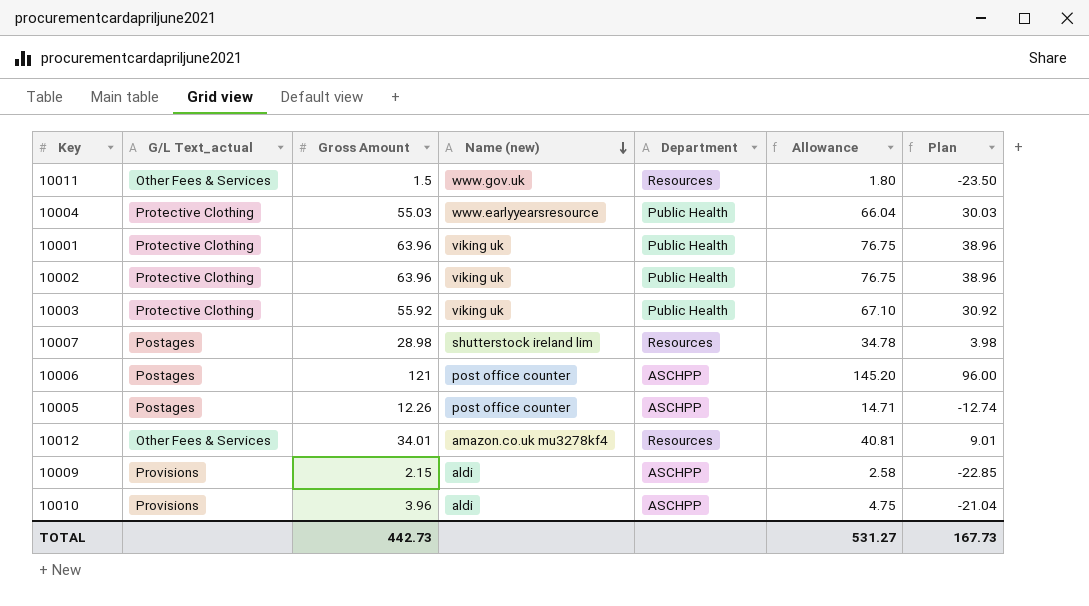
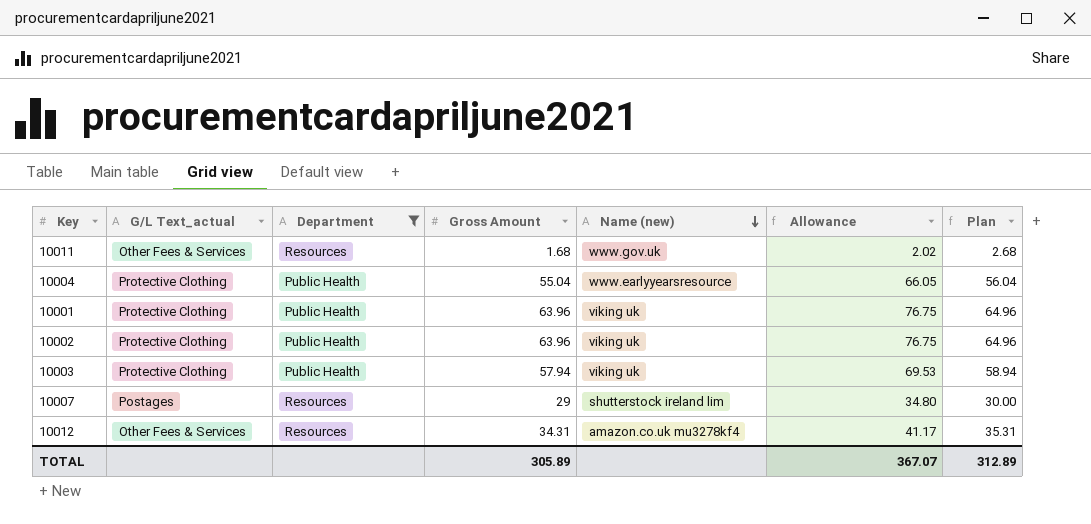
filter: none -> Department != ASCHPP
column Department | position: 5 -> 3
column Plan | formula: [Gross Amount] - 25 -> [Gross Amount] + 1
10011 | Gross Amount: 1.5 -> 1.68
10011 | Allowance: 1.80 -> 2.02
10004 | Gross Amount: 55.03 -> 55.04
10004 | Allowance: 66.04 -> 66.05
10003 | Gross Amount: 55.92 -> 57.94
10003 | Allowance: 67.10 -> 69.53
10007 | Gross Amount: 28.98 -> 29
10007 | Allowance: 34.78 -> 34.80
10012 | Gross Amount: 34.01 -> 34.31
10012 | Allowance: 40.81 -> 41.17
TOTAL | Gross Amount: 442.73 -> 305.89
TOTAL | Allowance: 531.27 -> 367.07
TOTAL | Plan: 167.73 -> 312.89

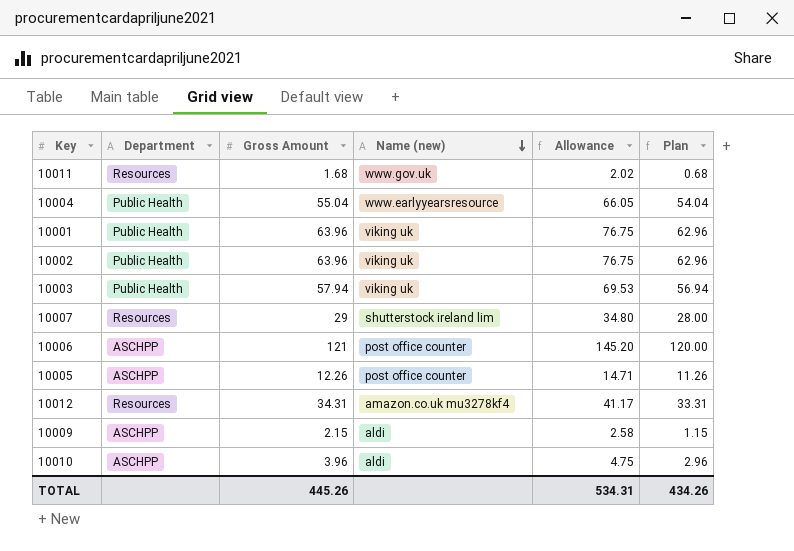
filter: Department != ASCHPP -> none
column G/L Text_actual | position: 2 -> none
column Plan | formula: [Gross Amount] + 1 -> [Gross Amount] - 1
TOTAL | Gross Amount: 305.89 -> 445.26
TOTAL | Allowance: 367.07 -> 534.31
TOTAL | Plan: 312.89 -> 434.26

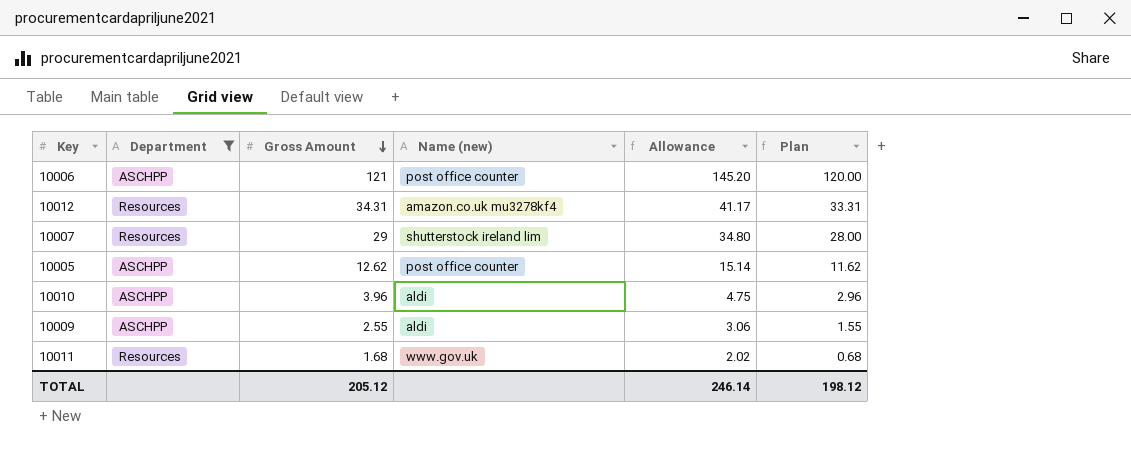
filter: none -> Department != Public Health
row order: Name (new) descending -> Gross Amount descending
10005 | Gross Amount: 12.26 -> 12.62
10005 | Allowance: 14.71 -> 15.14
10005 | Plan: 11.26 -> 11.62
10009 | Gross Amount: 2.15 -> 2.55
10009 | Allowance: 2.58 -> 3.06
10009 | Plan: 1.15 -> 1.55
TOTAL | Gross Amount: 445.26 -> 205.12
TOTAL | Allowance: 534.31 -> 246.14
TOTAL | Plan: 434.26 -> 198.12

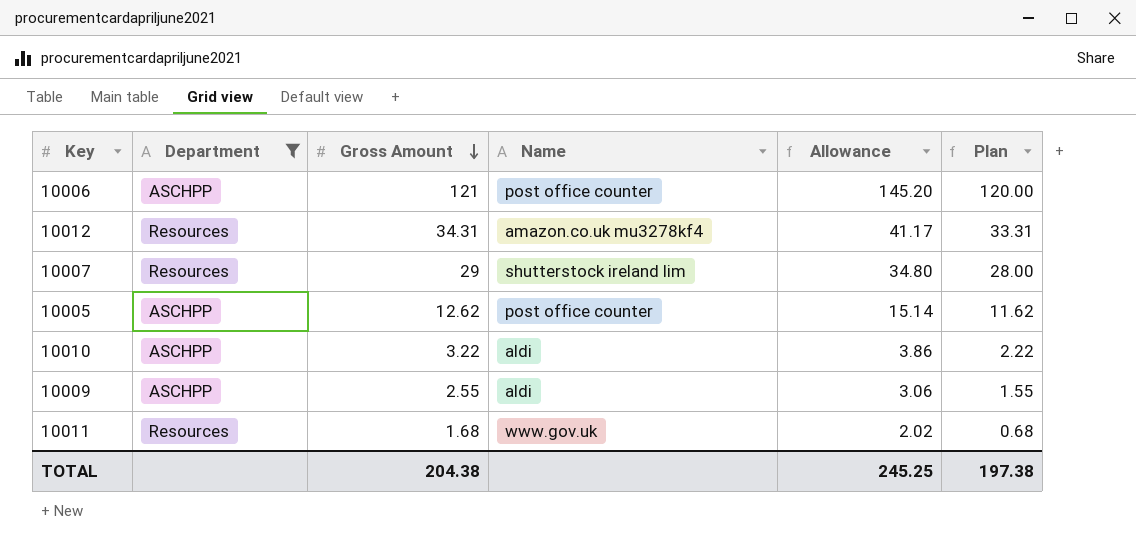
column name: Name (new) -> Name
10010 | Gross Amount: 3.96 -> 3.22
10010 | Allowance: 4.75 -> 3.86
10010 | Plan: 2.96 -> 2.22
TOTAL | Gross Amount: 205.12 -> 204.38
TOTAL | Allowance: 246.14 -> 245.25
TOTAL | Plan: 198.12 -> 197.38

